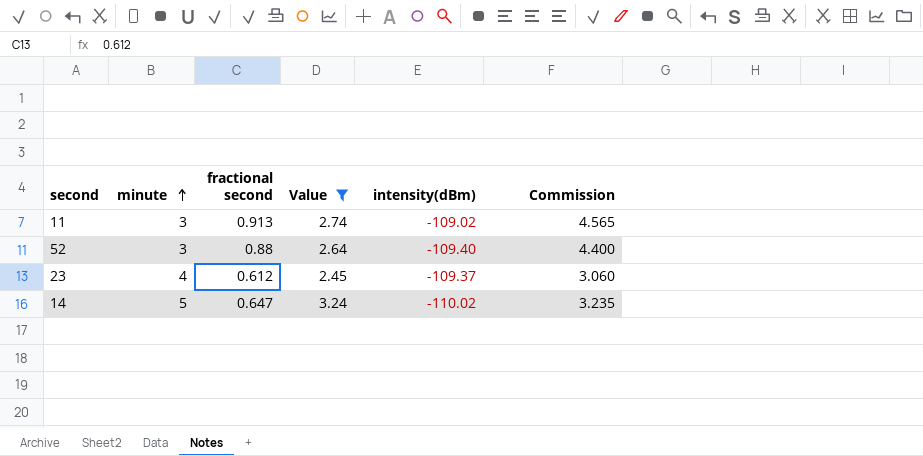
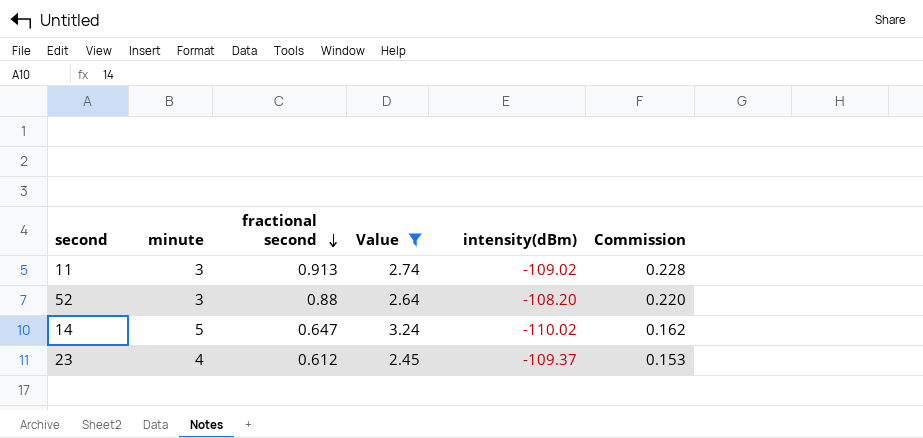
row order: minute ascending -> fractional second descending
column Commission | formula: [fractional second] * 5 -> [fractional second] * 0.25
52 | intensity(dBm): -109.40 -> -108.20

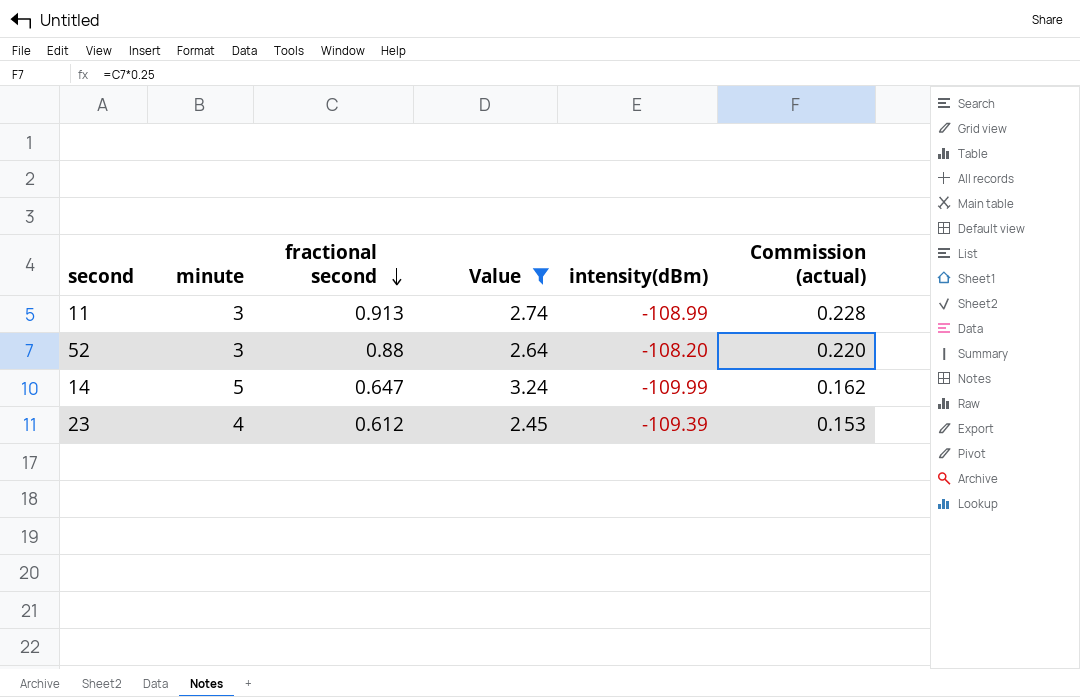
column name: Commission -> Commission (actual)
11 | intensity(dBm): -109.02 -> -108.99
14 | intensity(dBm): -110.02 -> -109.99
23 | intensity(dBm): -109.37 -> -109.39

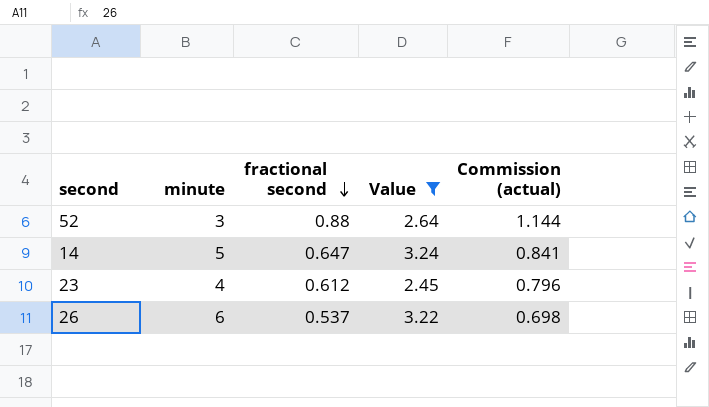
column intensity(dBm) | position: 5 -> none
column Commission (actual) | formula: [fractional second] * 0.25 -> [fractional second] * 1.3
row 11: 3 | 0.913 | 2.74 | -108.99 | 0.228 -> none
row 26: none -> 6 | 0.537 | 3.22 | 0.698

